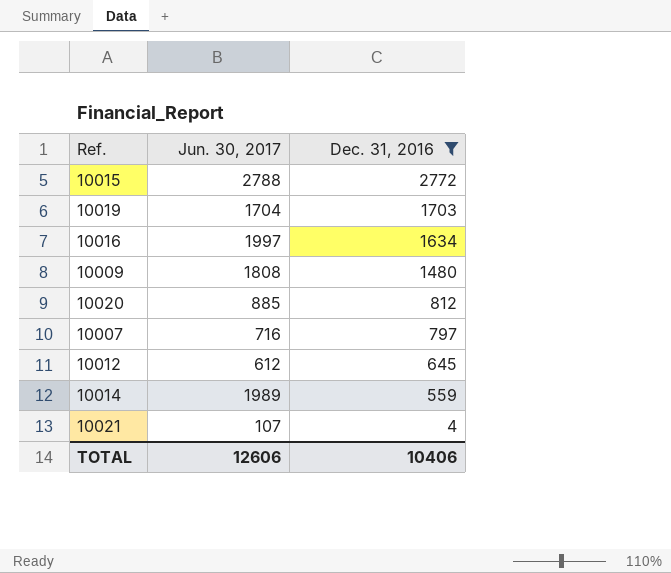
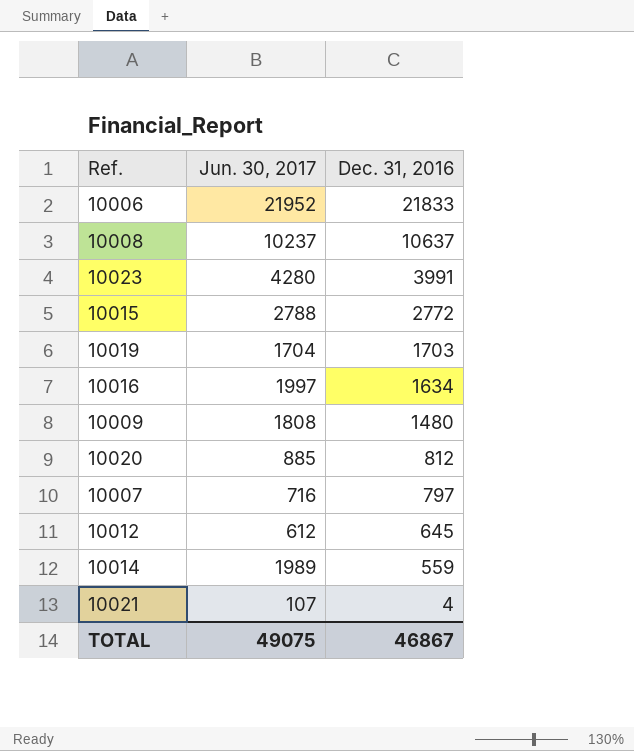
filter: Dec. 31, 2016 <= 2772 -> none
TOTAL | Jun. 30, 2017: 12606 -> 49075
TOTAL | Dec. 31, 2016: 10406 -> 46867

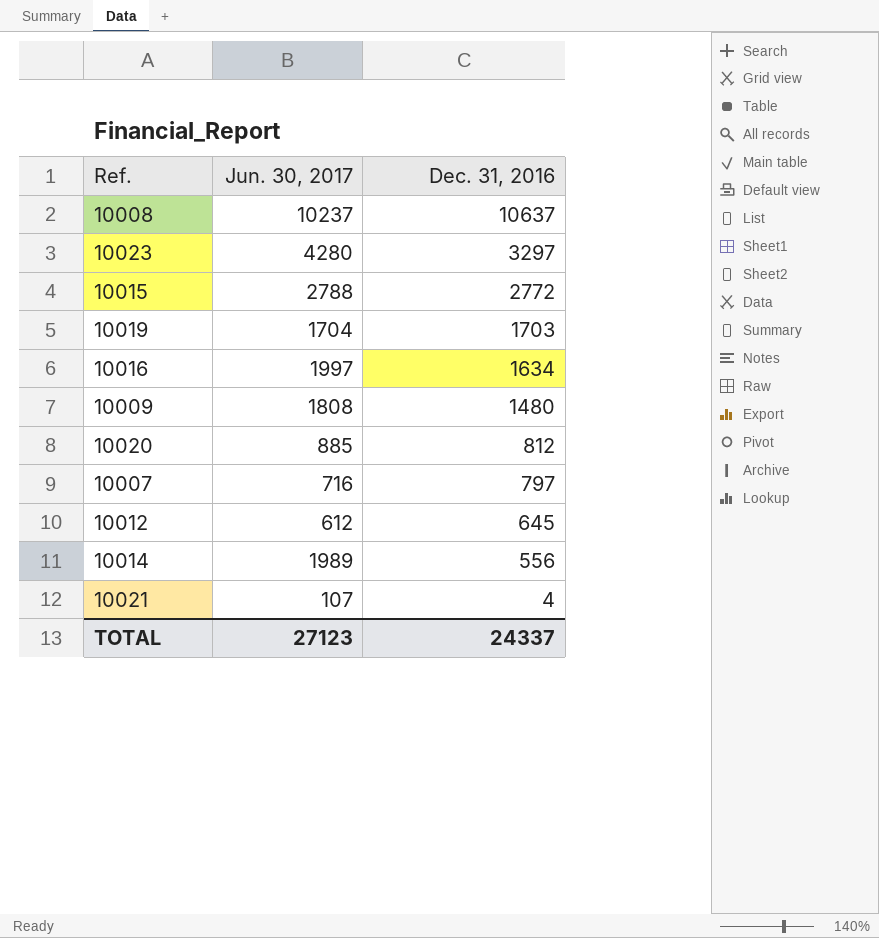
row 10006: 21952 | 21833 -> none
10023 | Dec. 31, 2016: 3991 -> 3297
10014 | Dec. 31, 2016: 559 -> 556
TOTAL | Jun. 30, 2017: 49075 -> 27123
TOTAL | Dec. 31, 2016: 46867 -> 24337

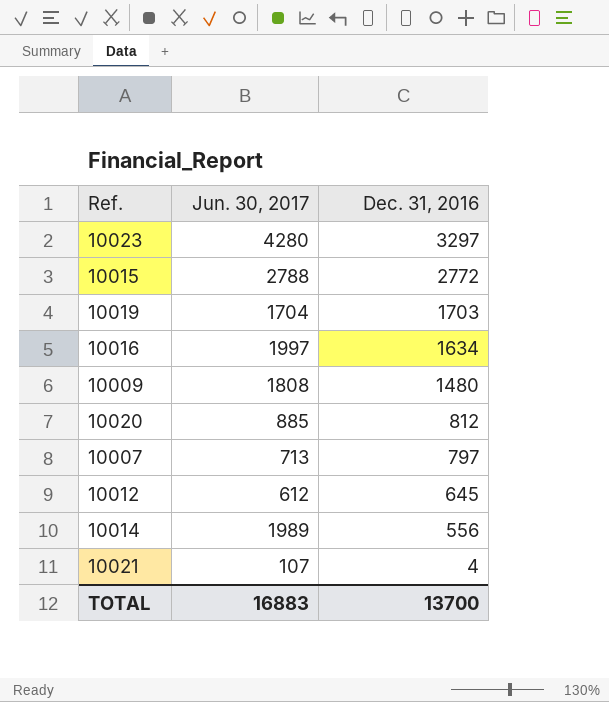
row 10008: 10237 | 10637 -> none
10007 | Jun. 30, 2017: 716 -> 713
TOTAL | Jun. 30, 2017: 27123 -> 16883
TOTAL | Dec. 31, 2016: 24337 -> 13700

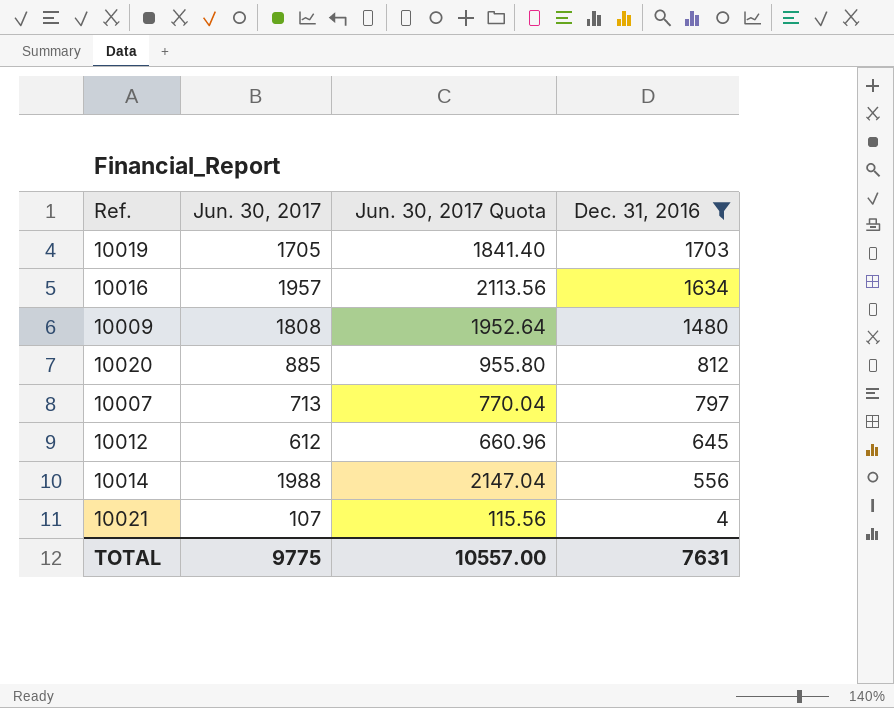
filter: none -> Dec. 31, 2016 <= 1703
column Jun. 30, 2017 Quota | formula: none -> [Jun. 30, 2017] * 1.08
10019 | Jun. 30, 2017: 1704 -> 1705
10016 | Jun. 30, 2017: 1997 -> 1957
10014 | Jun. 30, 2017: 1989 -> 1988
TOTAL | Jun. 30, 2017: 16883 -> 9775
TOTAL | Dec. 31, 2016: 13700 -> 7631

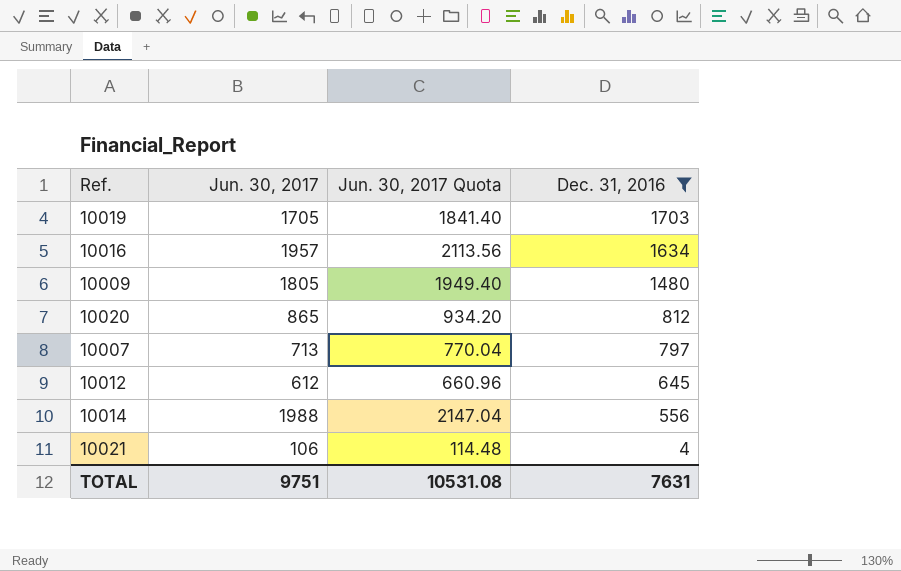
10009 | Jun. 30, 2017: 1808 -> 1805
10009 | Jun. 30, 2017 Quota: 1952.64 -> 1949.40
10020 | Jun. 30, 2017: 885 -> 865
10020 | Jun. 30, 2017 Quota: 955.80 -> 934.20
10021 | Jun. 30, 2017: 107 -> 106
10021 | Jun. 30, 2017 Quota: 115.56 -> 114.48
TOTAL | Jun. 30, 2017: 9775 -> 9751
TOTAL | Jun. 30, 2017 Quota: 10557.00 -> 10531.08

